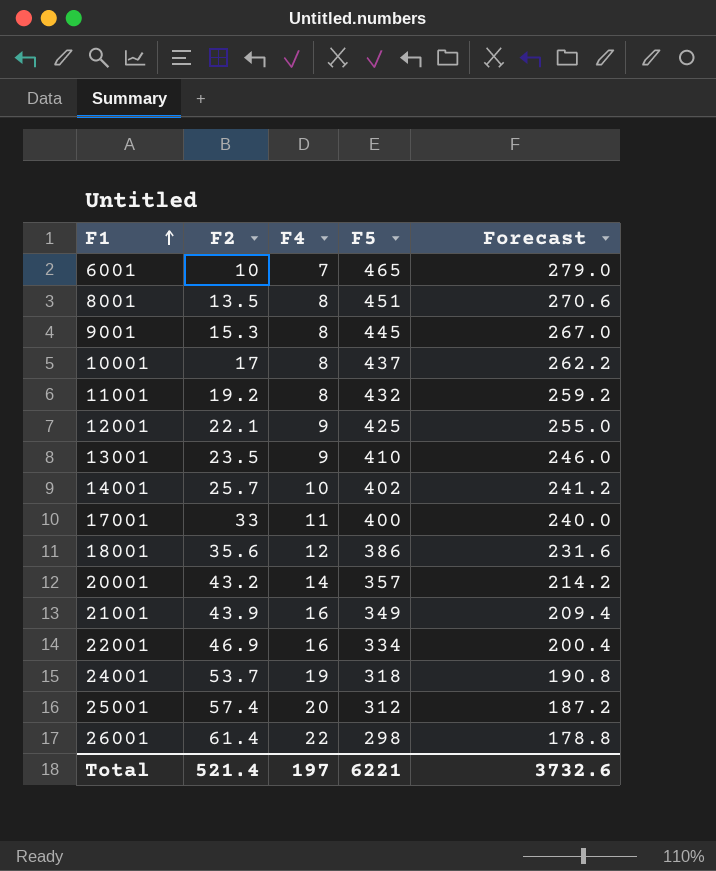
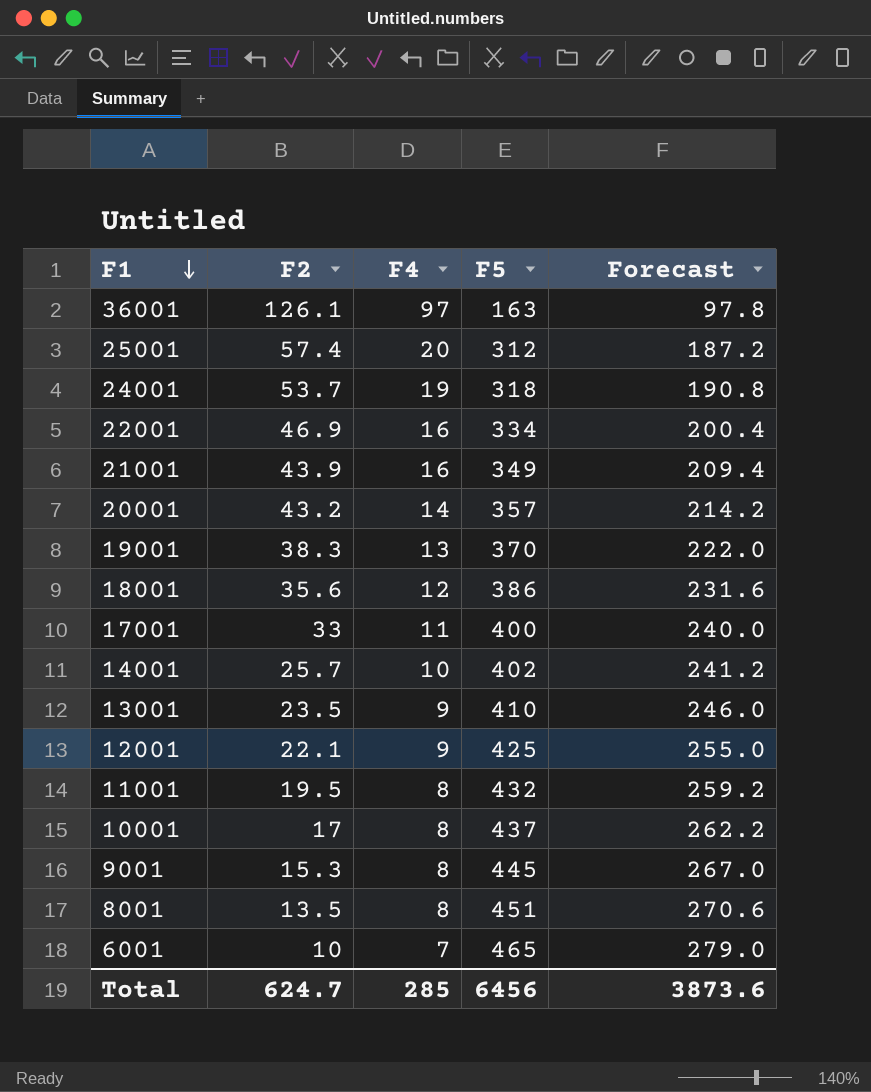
row order: F1 ascending -> F1 descending
row 26001: 61.4 | 22 | 298 | 178.8 -> none
row 36001: none -> 126.1 | 97 | 163 | 97.8
row 19001: none -> 38.3 | 13 | 370 | 222.0
11001 | F2: 19.2 -> 19.5
Total | F2: 521.4 -> 624.7
Total | F4: 197 -> 285
Total | F5: 6221 -> 6456
Total | Forecast: 3732.6 -> 3873.6

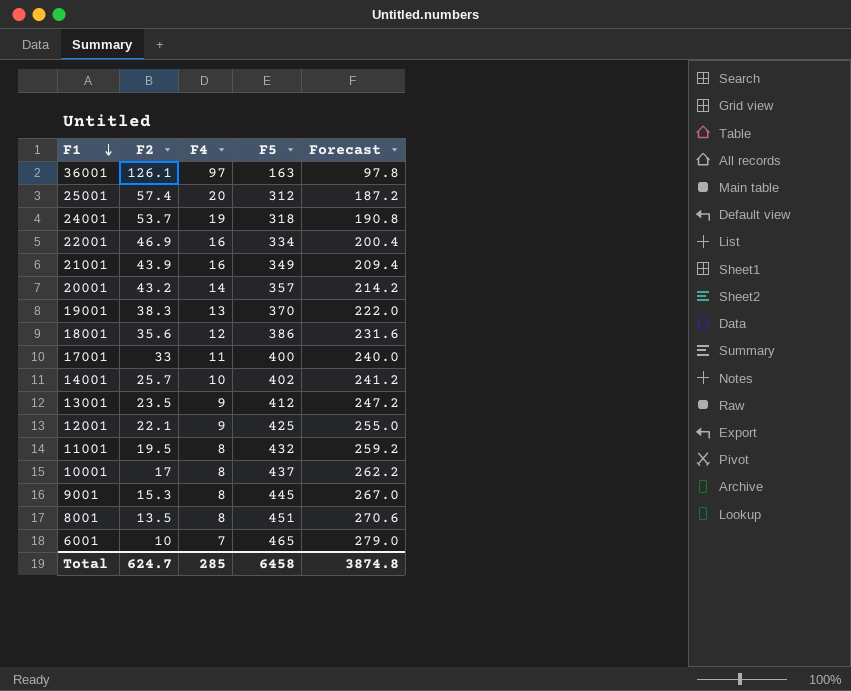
13001 | F5: 410 -> 412
13001 | Forecast: 246.0 -> 247.2
Total | F5: 6456 -> 6458
Total | Forecast: 3873.6 -> 3874.8

